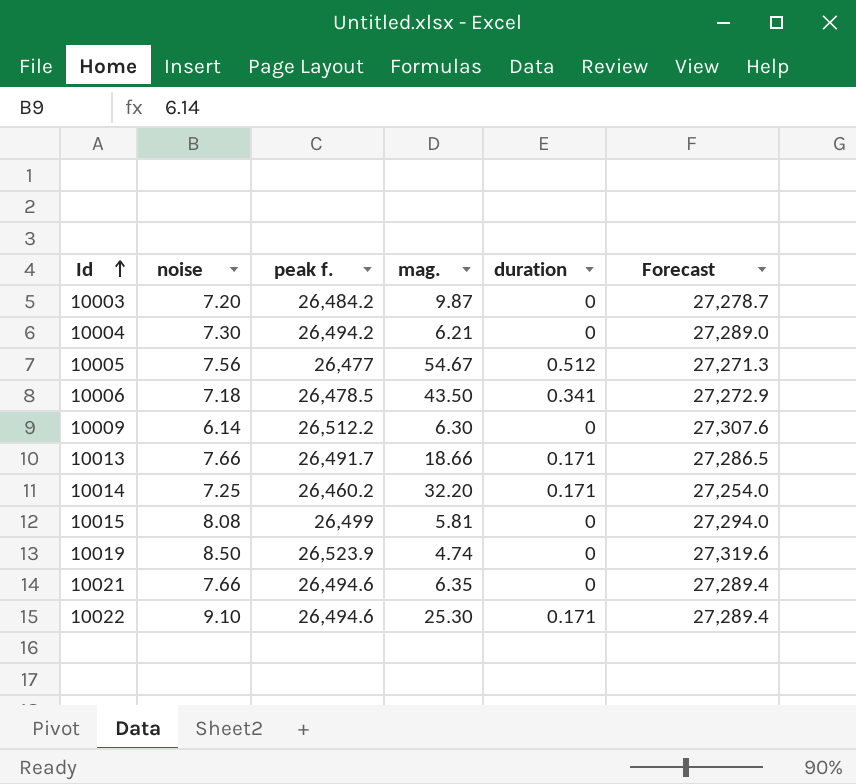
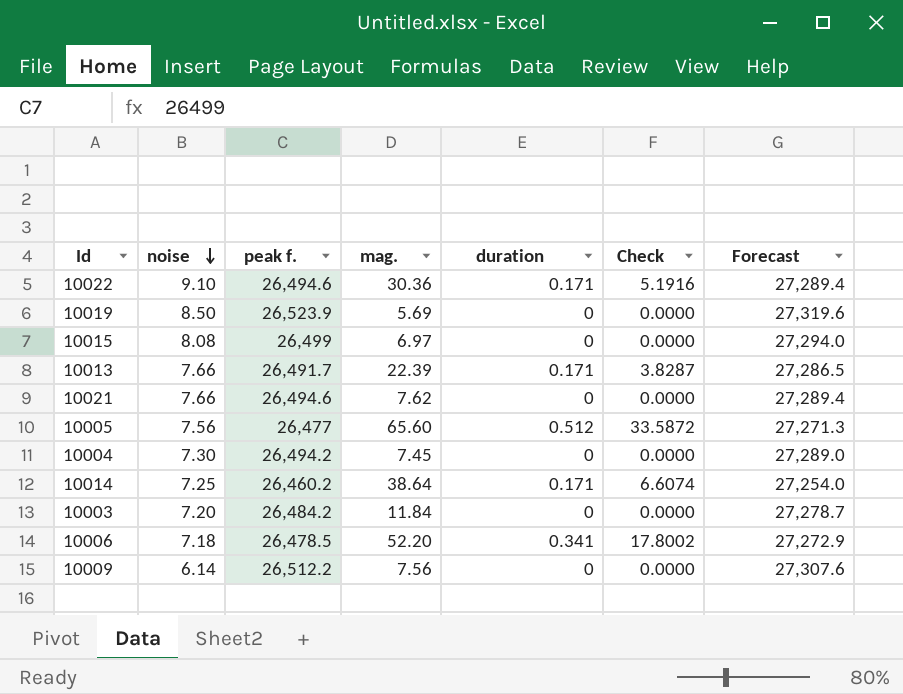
row order: Id ascending -> noise descending
column Check | formula: none -> [mag.] * [duration]
10022 | mag.: 25.30 -> 30.36
10019 | mag.: 4.74 -> 5.69
10015 | mag.: 5.81 -> 6.97
10013 | mag.: 18.66 -> 22.39
10021 | mag.: 6.35 -> 7.62
10005 | mag.: 54.67 -> 65.60
10004 | mag.: 6.21 -> 7.45
10014 | mag.: 32.20 -> 38.64
10003 | mag.: 9.87 -> 11.84
10006 | mag.: 43.50 -> 52.20
10009 | mag.: 6.30 -> 7.56

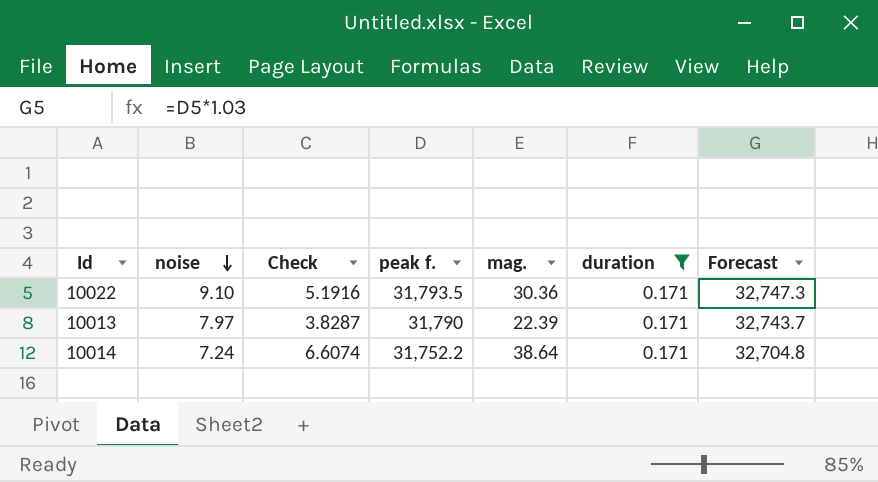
filter: none -> duration = 0.171
column Check | position: 6 -> 3
10022 | peak f.: 26,494.6 -> 31,793.5
10022 | Forecast: 27,289.4 -> 32,747.3
10013 | noise: 7.66 -> 7.97
10013 | peak f.: 26,491.7 -> 31,790
10013 | Forecast: 27,286.5 -> 32,743.7
10014 | noise: 7.25 -> 7.24
10014 | peak f.: 26,460.2 -> 31,752.2
10014 | Forecast: 27,254.0 -> 32,704.8

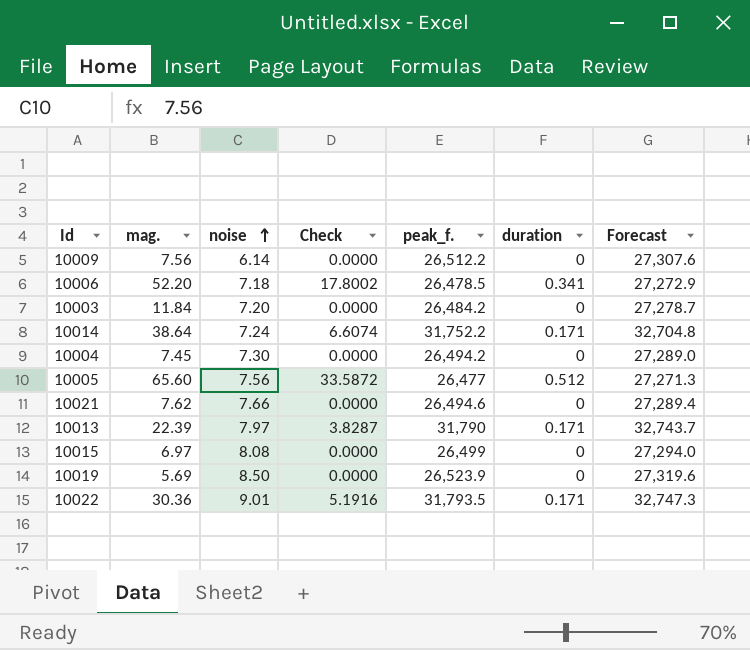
filter: duration = 0.171 -> none
row order: noise descending -> noise ascending
column mag. | position: 5 -> 2
column name: peak f. -> peak_f.
10022 | noise: 9.10 -> 9.01

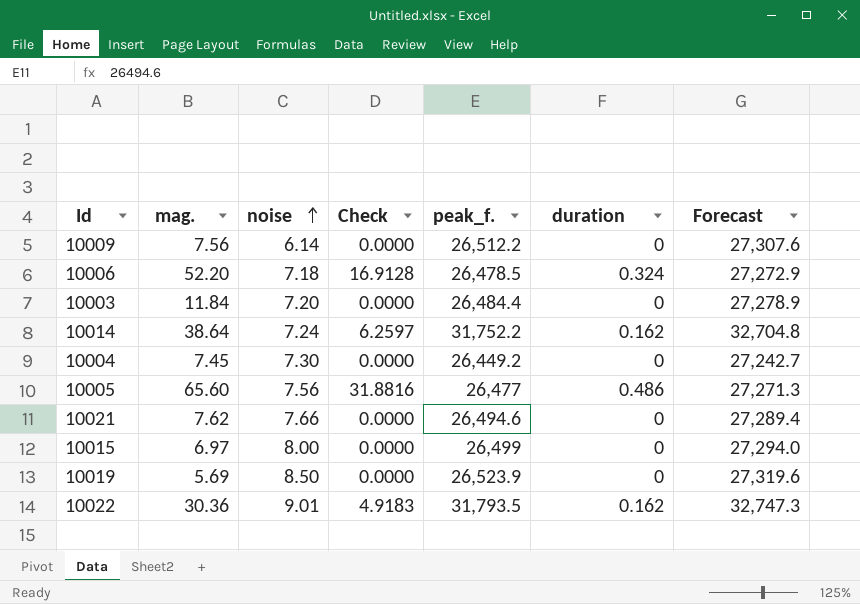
row 10013: 22.39 | 7.97 | 3.8287 | 31,790 | 0.171 | 32,743.7 -> none
10006 | Check: 17.8002 -> 16.9128
10006 | duration: 0.341 -> 0.324
10003 | peak_f.: 26,484.2 -> 26,484.4
10003 | Forecast: 27,278.7 -> 27,278.9
10014 | Check: 6.6074 -> 6.2597
10014 | duration: 0.171 -> 0.162
10004 | peak_f.: 26,494.2 -> 26,449.2
10004 | Forecast: 27,289.0 -> 27,242.7
10005 | Check: 33.5872 -> 31.8816
10005 | duration: 0.512 -> 0.486
10015 | noise: 8.08 -> 8.00
10022 | Check: 5.1916 -> 4.9183
10022 | duration: 0.171 -> 0.162

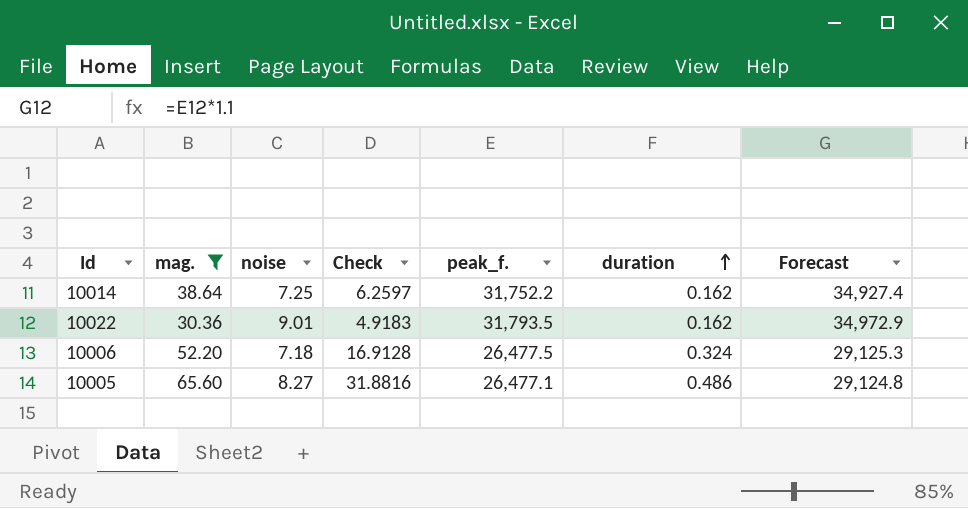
filter: none -> mag. >= 30.36
row order: noise ascending -> duration ascending
column Forecast | formula: [peak_f.] * 1.03 -> [peak_f.] * 1.1
10014 | noise: 7.24 -> 7.25
10006 | peak_f.: 26,478.5 -> 26,477.5
10005 | noise: 7.56 -> 8.27
10005 | peak_f.: 26,477 -> 26,477.1

